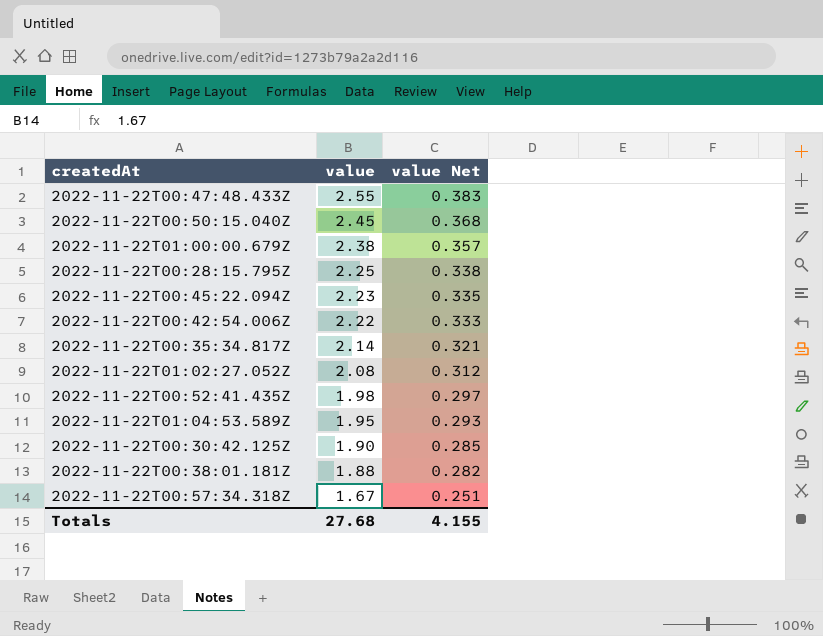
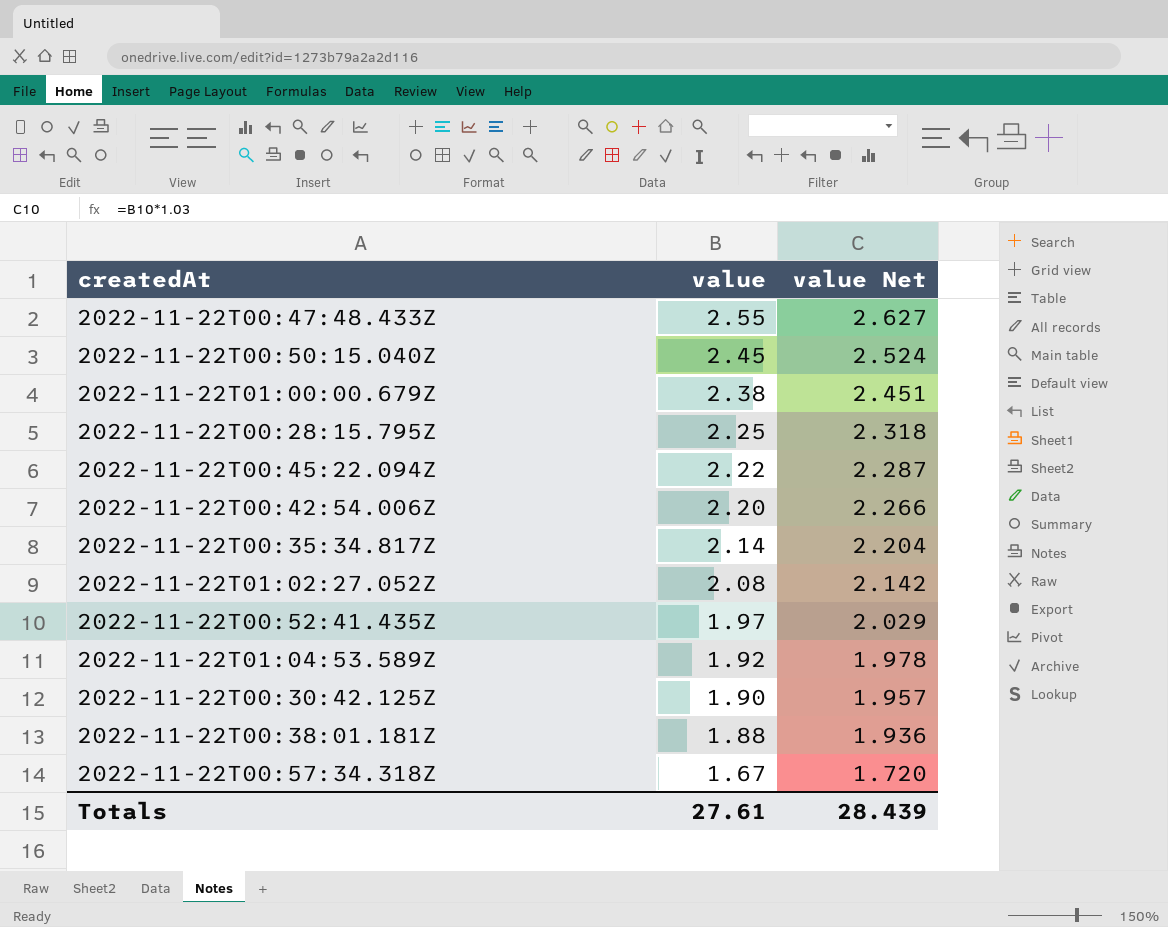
column value Net | formula: [value] * 0.15 -> [value] * 1.03
2022-11-22T00:45:22.094Z | value: 2.23 -> 2.22
2022-11-22T00:42:54.006Z | value: 2.22 -> 2.20
2022-11-22T00:52:41.435Z | value: 1.98 -> 1.97
2022-11-22T01:04:53.589Z | value: 1.95 -> 1.92
Totals | value: 27.68 -> 27.61
Totals | value Net: 4.155 -> 28.439

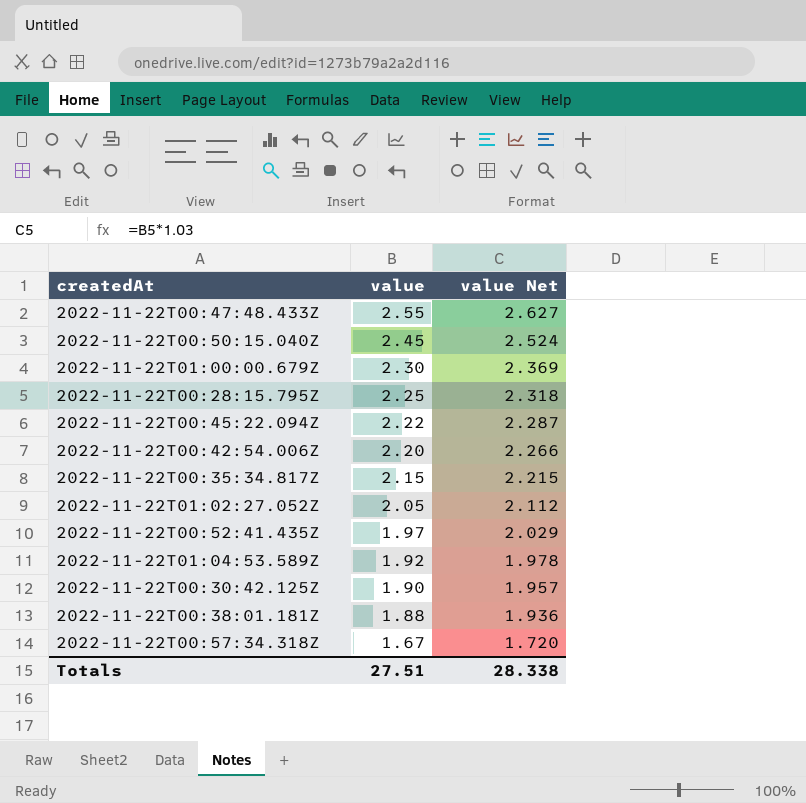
2022-11-22T01:00:00.679Z | value: 2.38 -> 2.30
2022-11-22T01:00:00.679Z | value Net: 2.451 -> 2.369
2022-11-22T00:35:34.817Z | value: 2.14 -> 2.15
2022-11-22T00:35:34.817Z | value Net: 2.204 -> 2.215
2022-11-22T01:02:27.052Z | value: 2.08 -> 2.05
2022-11-22T01:02:27.052Z | value Net: 2.142 -> 2.112
Totals | value: 27.61 -> 27.51
Totals | value Net: 28.439 -> 28.338

